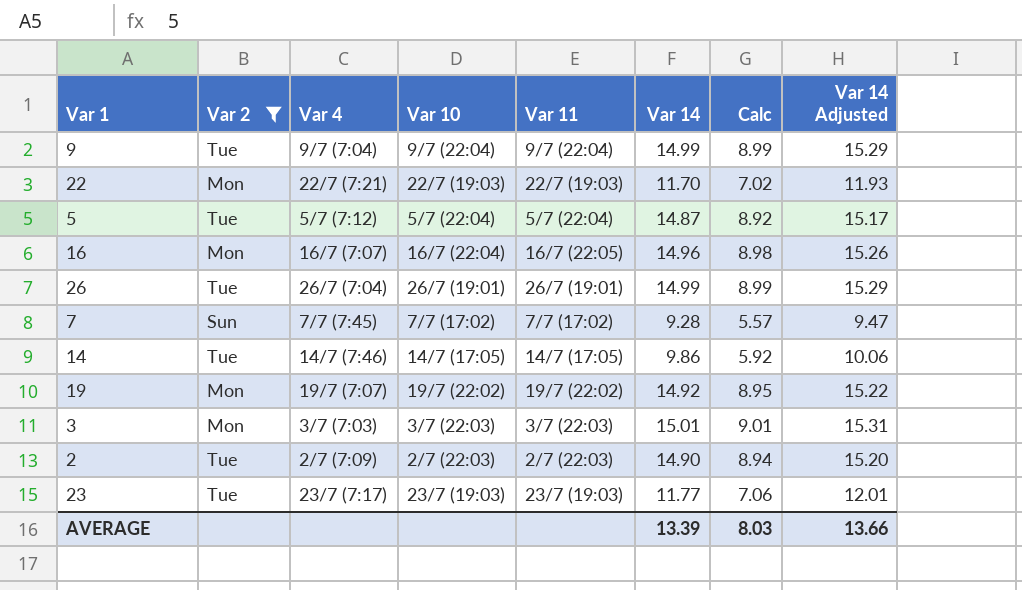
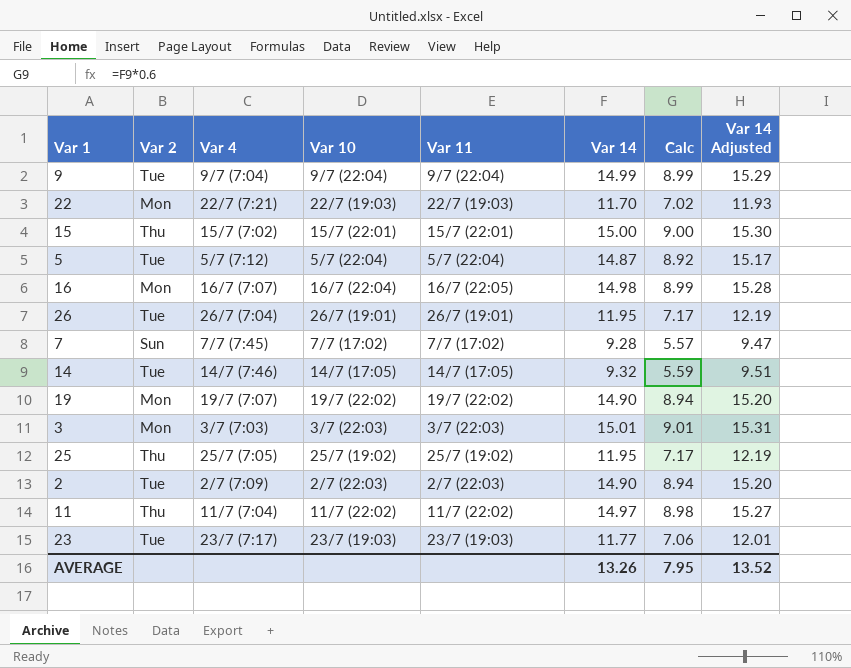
filter: Var 2 != Thu -> none
16 | Var 14: 14.96 -> 14.98
16 | Calc: 8.98 -> 8.99
16 | Var 14 Adjusted: 15.26 -> 15.28
26 | Var 14: 14.99 -> 11.95
26 | Calc: 8.99 -> 7.17
26 | Var 14 Adjusted: 15.29 -> 12.19
14 | Var 14: 9.86 -> 9.32
14 | Calc: 5.92 -> 5.59
14 | Var 14 Adjusted: 10.06 -> 9.51
19 | Var 14: 14.92 -> 14.90
19 | Calc: 8.95 -> 8.94
19 | Var 14 Adjusted: 15.22 -> 15.20
AVERAGE | Var 14: 13.39 -> 13.26
AVERAGE | Calc: 8.03 -> 7.95
AVERAGE | Var 14 Adjusted: 13.66 -> 13.52

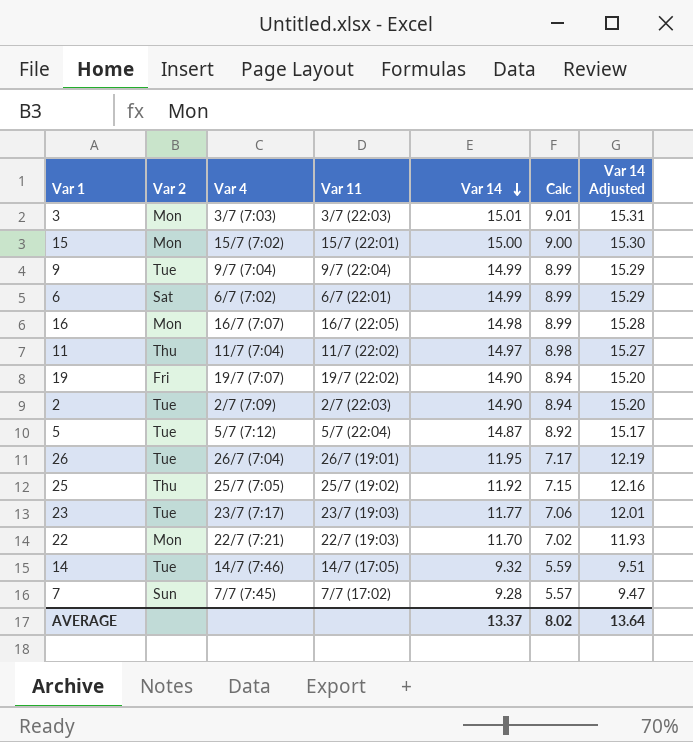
row order: none -> Var 14 descending
column Var 10 | position: 4 -> none
15 | Var 2: Thu -> Mon
row 6: none -> Sat | 6/7 (7:02) | 6/7 (22:01) | 14.99 | 8.99 | 15.29
19 | Var 2: Mon -> Fri
25 | Var 14: 11.95 -> 11.92
25 | Calc: 7.17 -> 7.15
25 | Var 14 Adjusted: 12.19 -> 12.16
AVERAGE | Var 14: 13.26 -> 13.37
AVERAGE | Calc: 7.95 -> 8.02
AVERAGE | Var 14 Adjusted: 13.52 -> 13.64

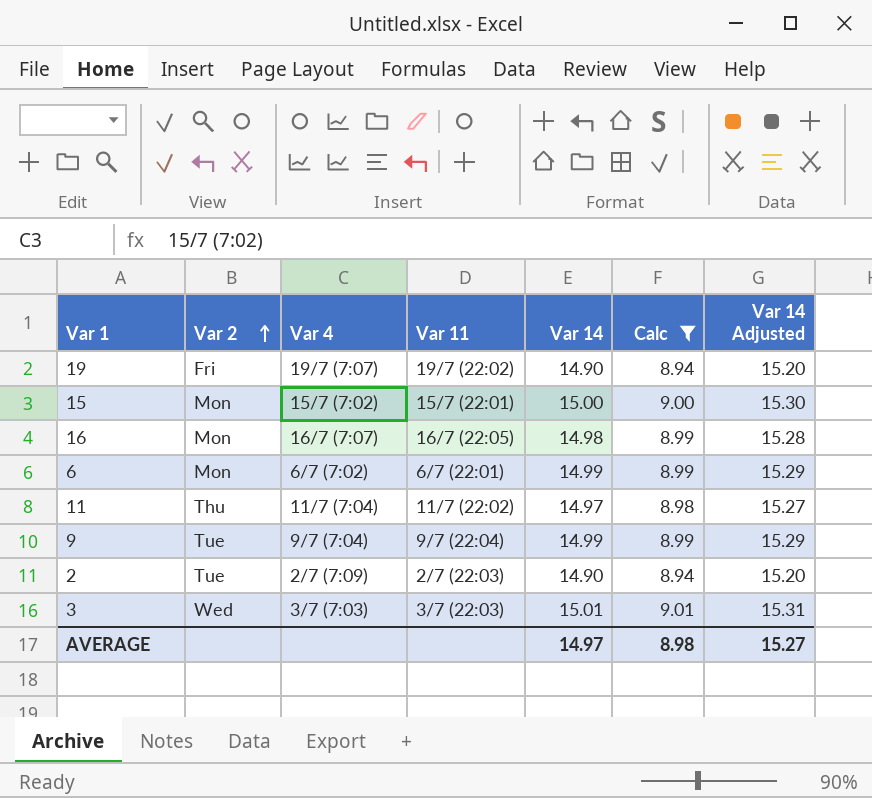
filter: none -> Calc >= 8.94
row order: Var 14 descending -> Var 2 ascending
6 | Var 2: Sat -> Mon
3 | Var 2: Mon -> Wed
AVERAGE | Var 14: 13.37 -> 14.97
AVERAGE | Calc: 8.02 -> 8.98
AVERAGE | Var 14 Adjusted: 13.64 -> 15.27

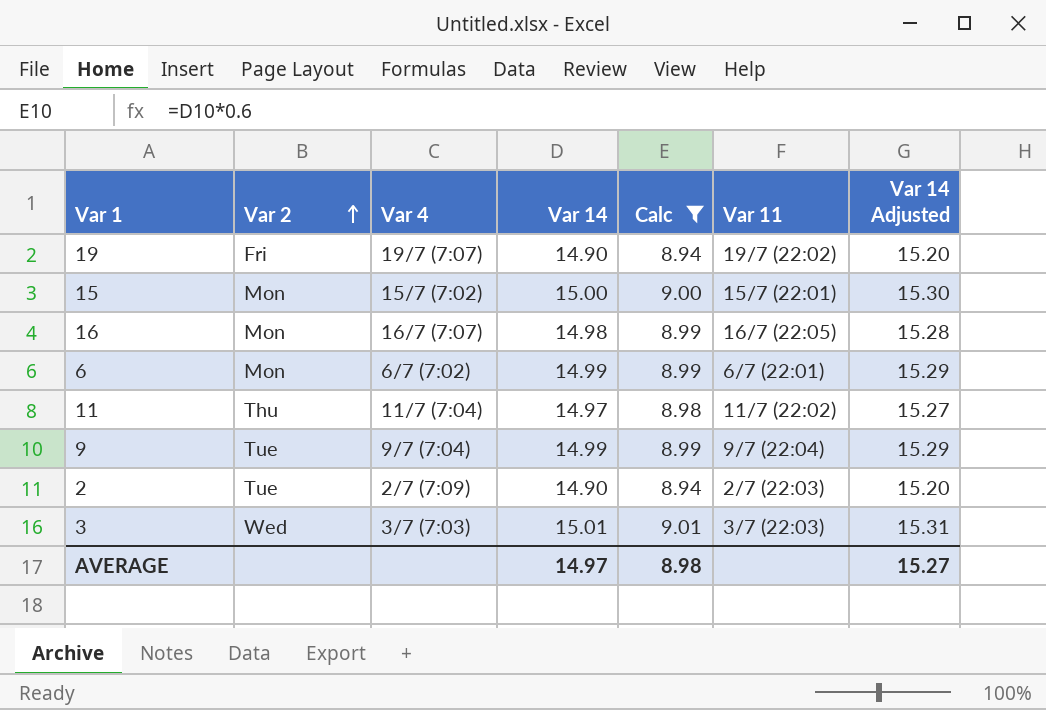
column Var 11 | position: 4 -> 6

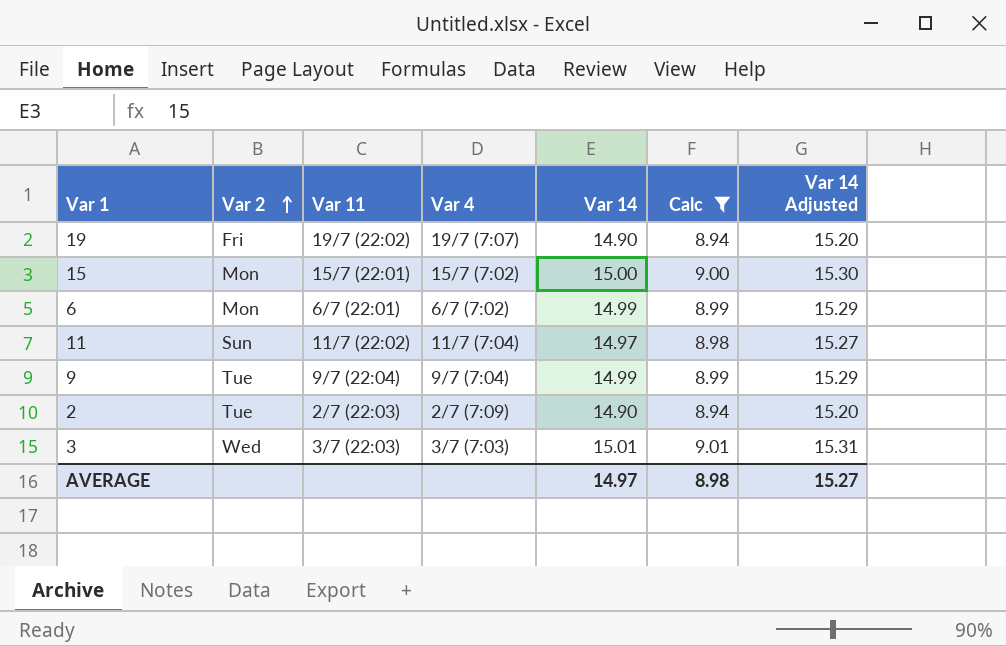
column Var 11 | position: 6 -> 3
row 16: Mon | 16/7 (7:07) | 14.98 | 8.99 | 16/7 (22:05) | 15.28 -> none
11 | Var 2: Thu -> Sun

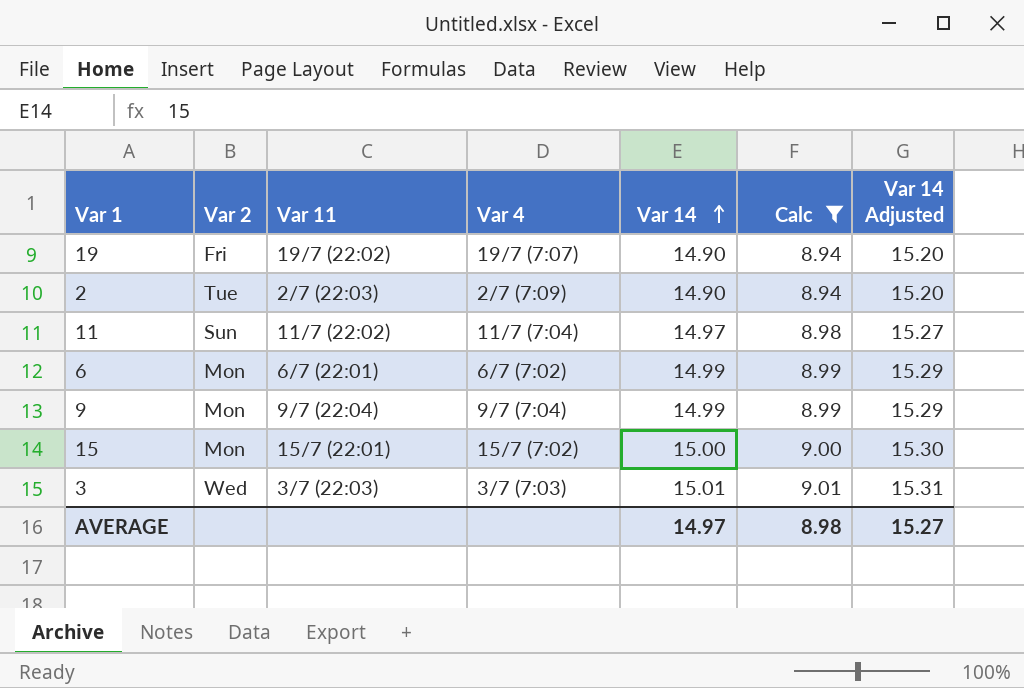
row order: Var 2 ascending -> Var 14 ascending
9 | Var 2: Tue -> Mon

